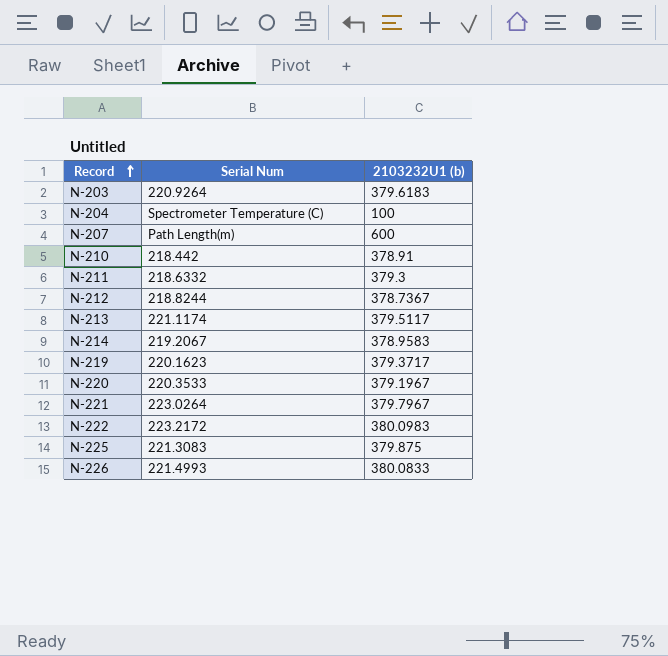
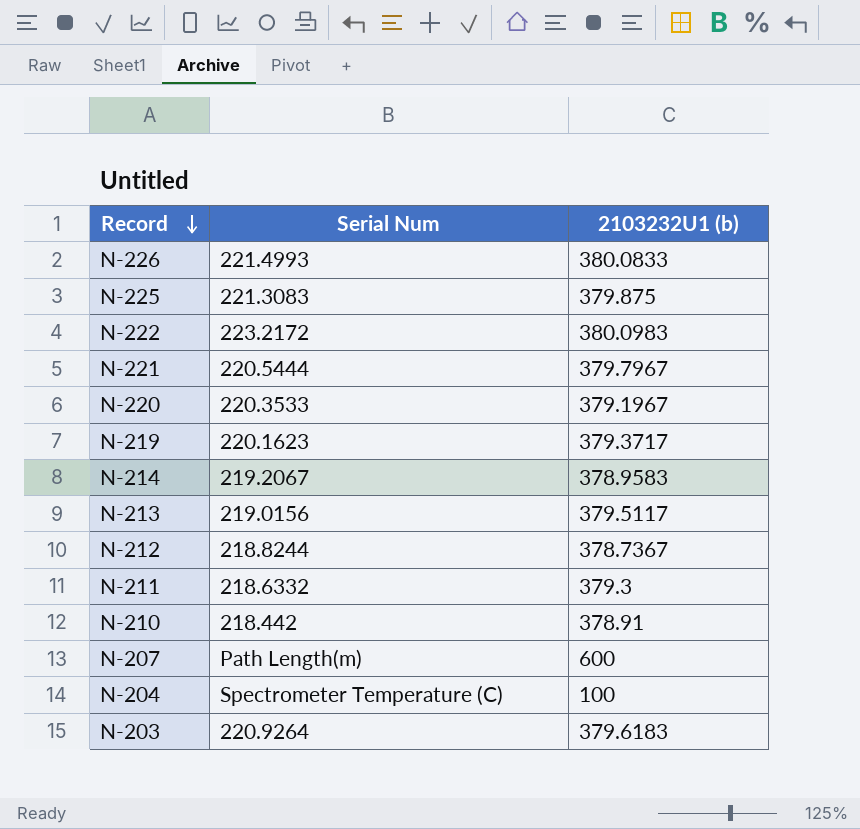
row order: Record ascending -> Record descending
N-221 | Serial Num: 223.0264 -> 220.5444
N-213 | Serial Num: 221.1174 -> 219.0156

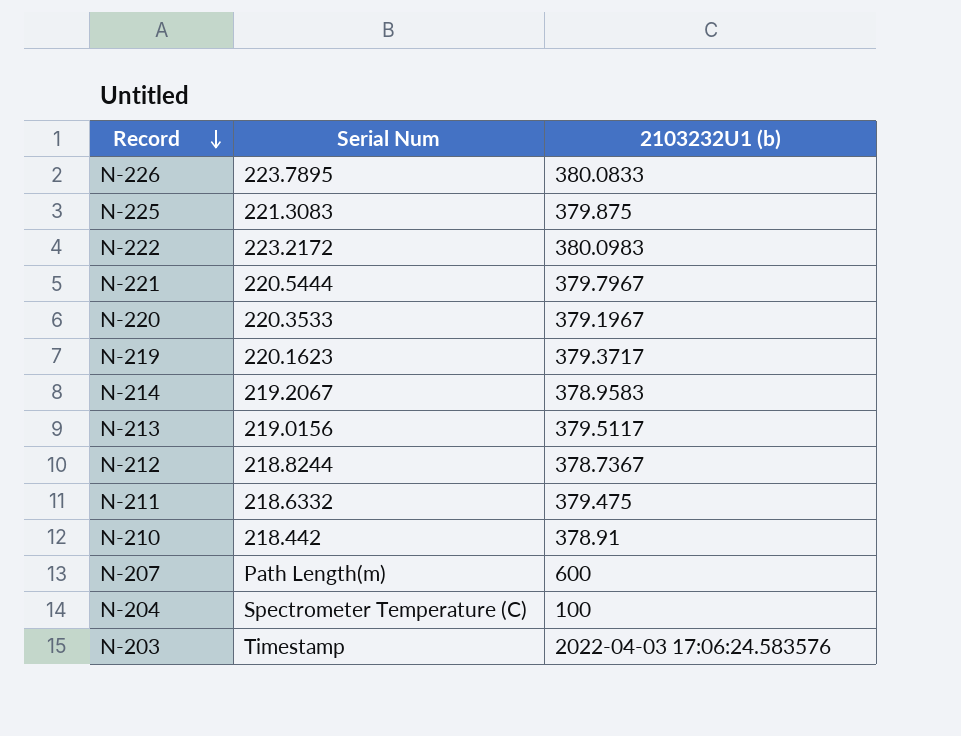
N-226 | Serial Num: 221.4993 -> 223.7895
N-211 | 2103232U1 (b): 379.3 -> 379.475
N-203 | Serial Num: 220.9264 -> Timestamp
N-203 | 2103232U1 (b): 379.6183 -> 2022-04-03 17:06:24.583576

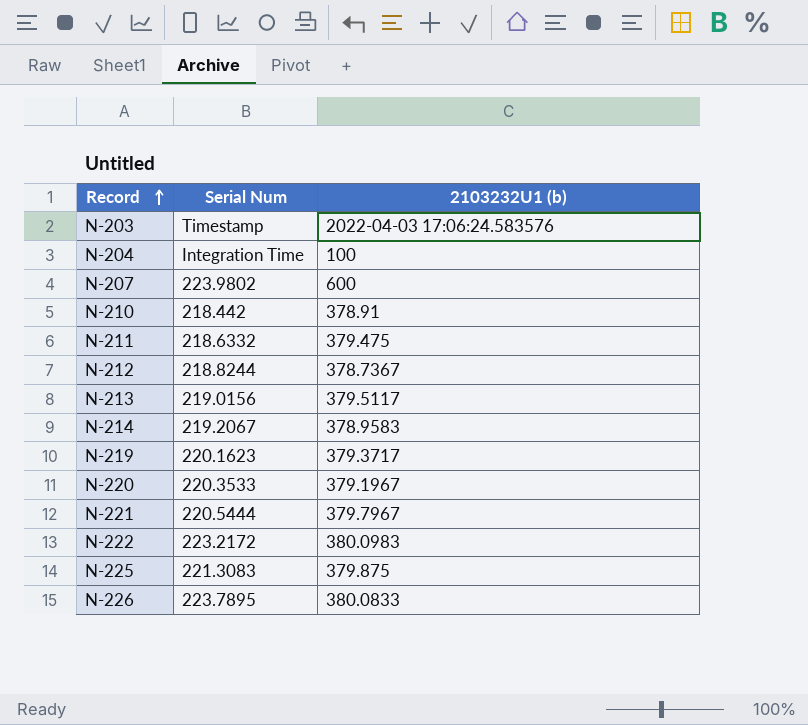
row order: Record descending -> Record ascending
N-204 | Serial Num: Spectrometer Temperature (C) -> Integration Time
N-207 | Serial Num: Path Length(m) -> 223.9802

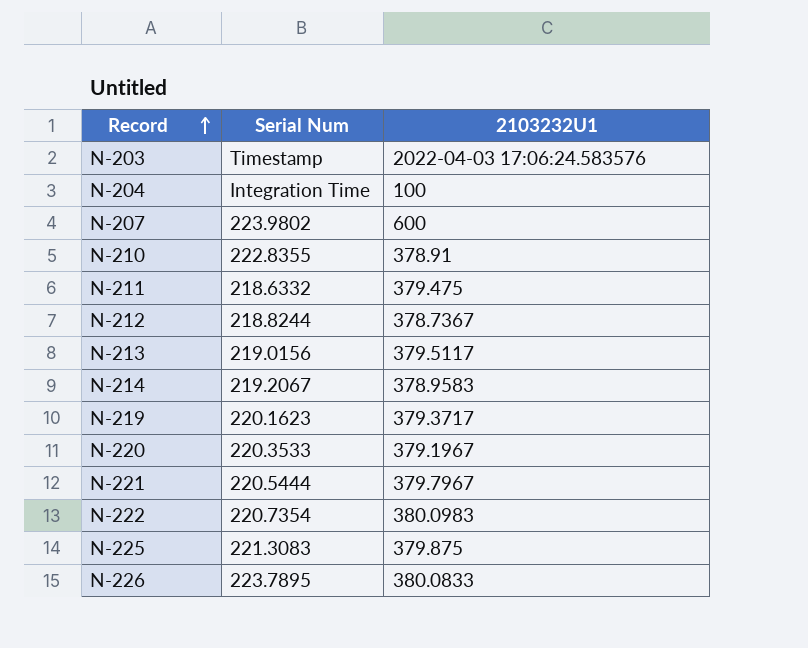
column name: 2103232U1 (b) -> 2103232U1
N-210 | Serial Num: 218.442 -> 222.8355
N-222 | Serial Num: 223.2172 -> 220.7354

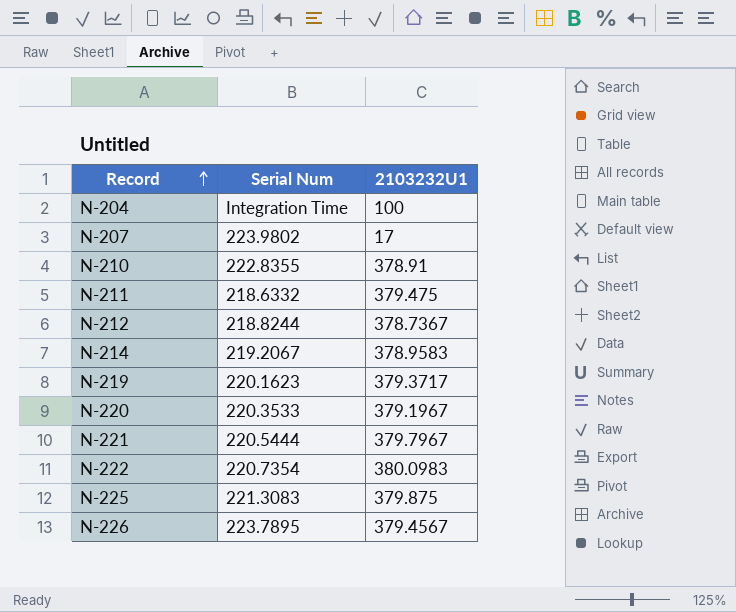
row N-203: Timestamp | 2022-04-03 17:06:24.583576 -> none
row N-213: 219.0156 | 379.5117 -> none
N-207 | 2103232U1: 600 -> 17
N-226 | 2103232U1: 380.0833 -> 379.4567

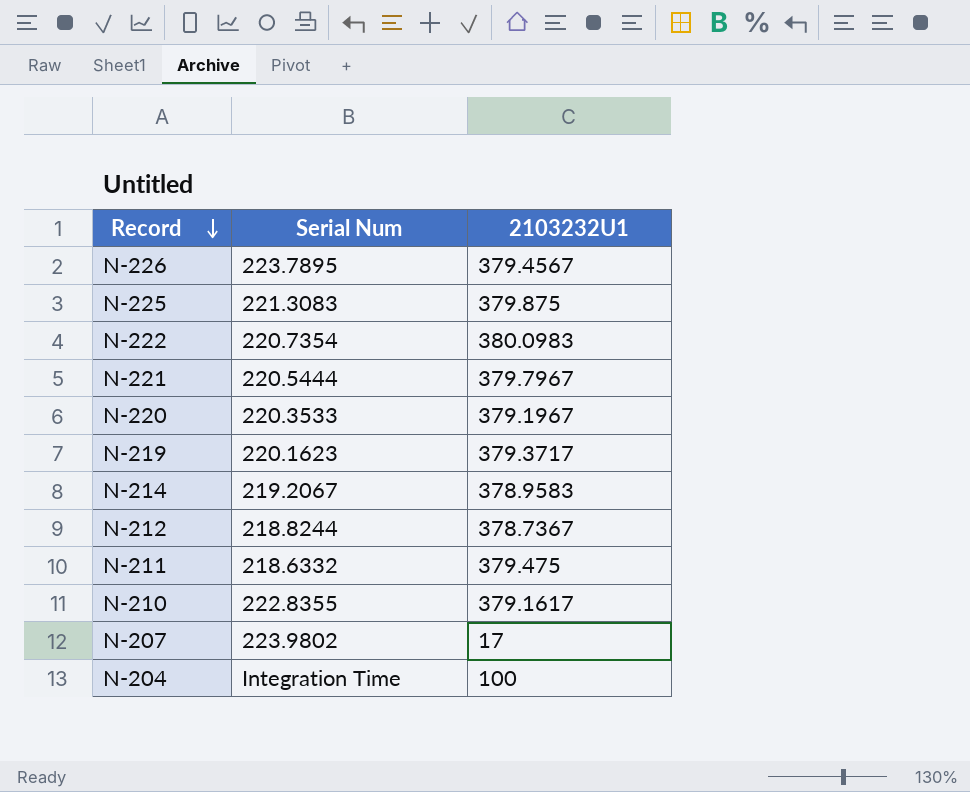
row order: Record ascending -> Record descending
N-210 | 2103232U1: 378.91 -> 379.1617

